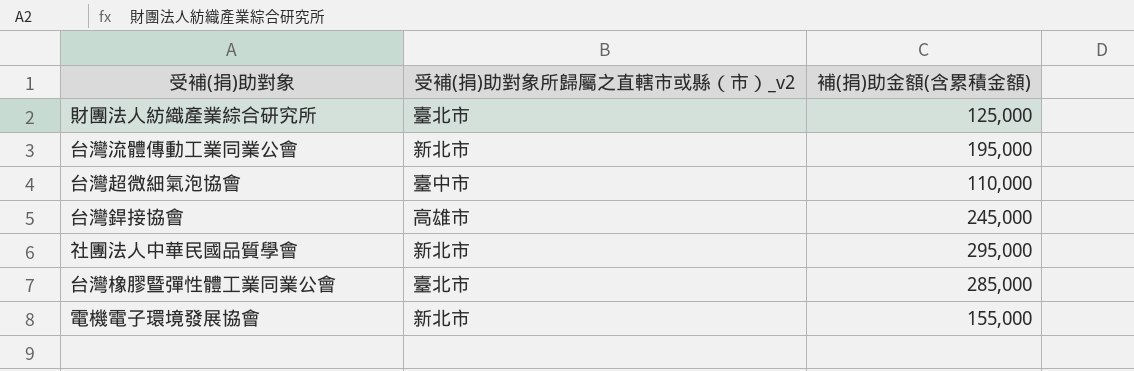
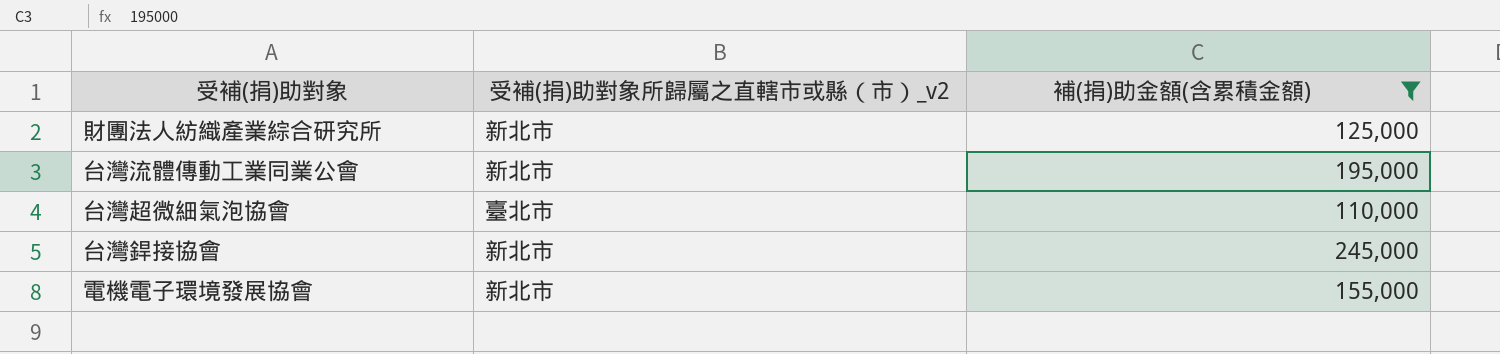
filter: none -> 補(捐)助金額(含累積金額) <= 245,000
財團法人紡織產業綜合研究所 | 受補(捐)助對象所歸屬之直轄市或縣（市）_v2: 臺北市 -> 新北市
台灣超微細氣泡協會 | 受補(捐)助對象所歸屬之直轄市或縣（市）_v2: 臺中市 -> 臺北市
台灣銲接協會 | 受補(捐)助對象所歸屬之直轄市或縣（市）_v2: 高雄市 -> 新北市

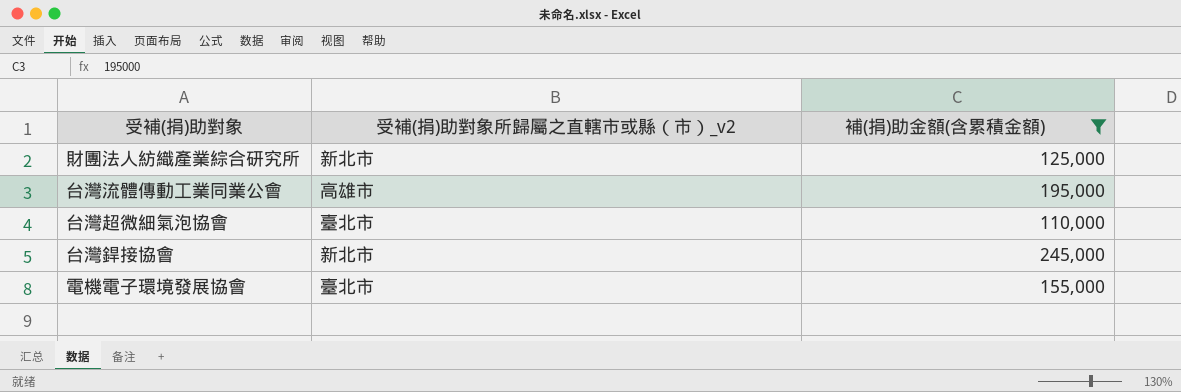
台灣流體傳動工業同業公會 | 受補(捐)助對象所歸屬之直轄市或縣（市）_v2: 新北市 -> 高雄市
電機電子環境發展協會 | 受補(捐)助對象所歸屬之直轄市或縣（市）_v2: 新北市 -> 臺北市

